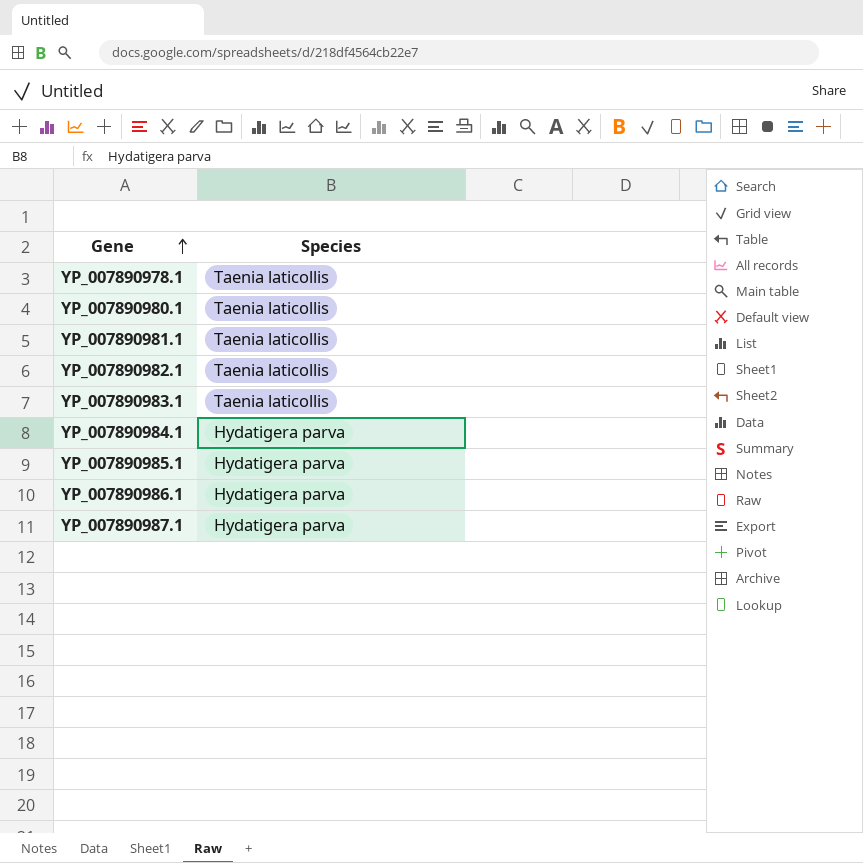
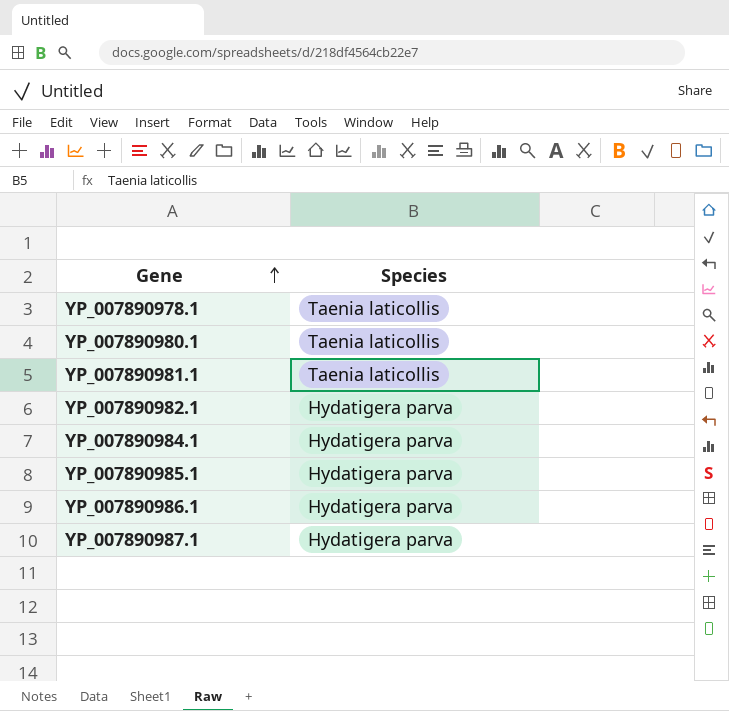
row YP_007890983.1: Taenia laticollis -> none
YP_007890982.1 | Species: Taenia laticollis -> Hydatigera parva

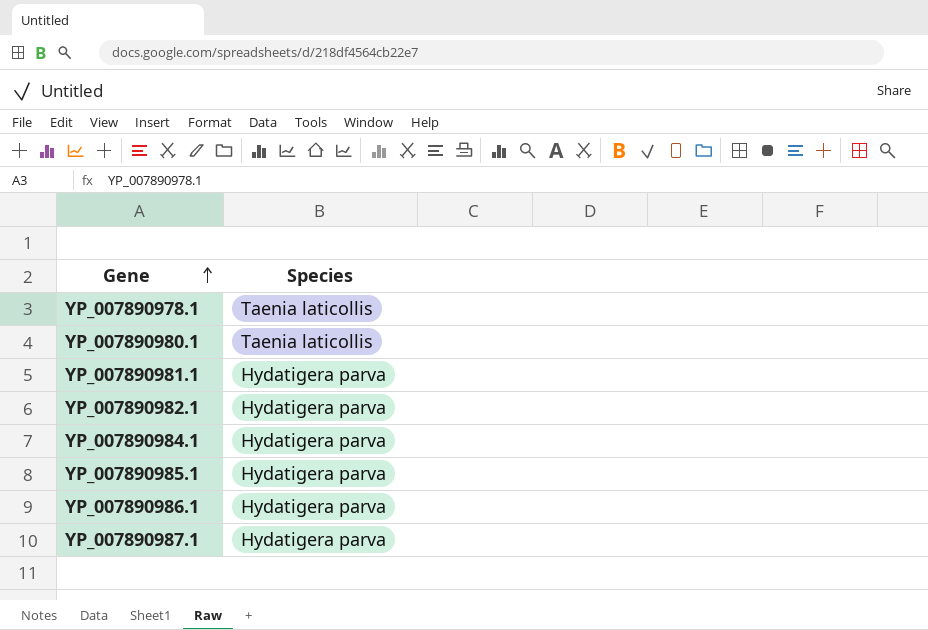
YP_007890981.1 | Species: Taenia laticollis -> Hydatigera parva

